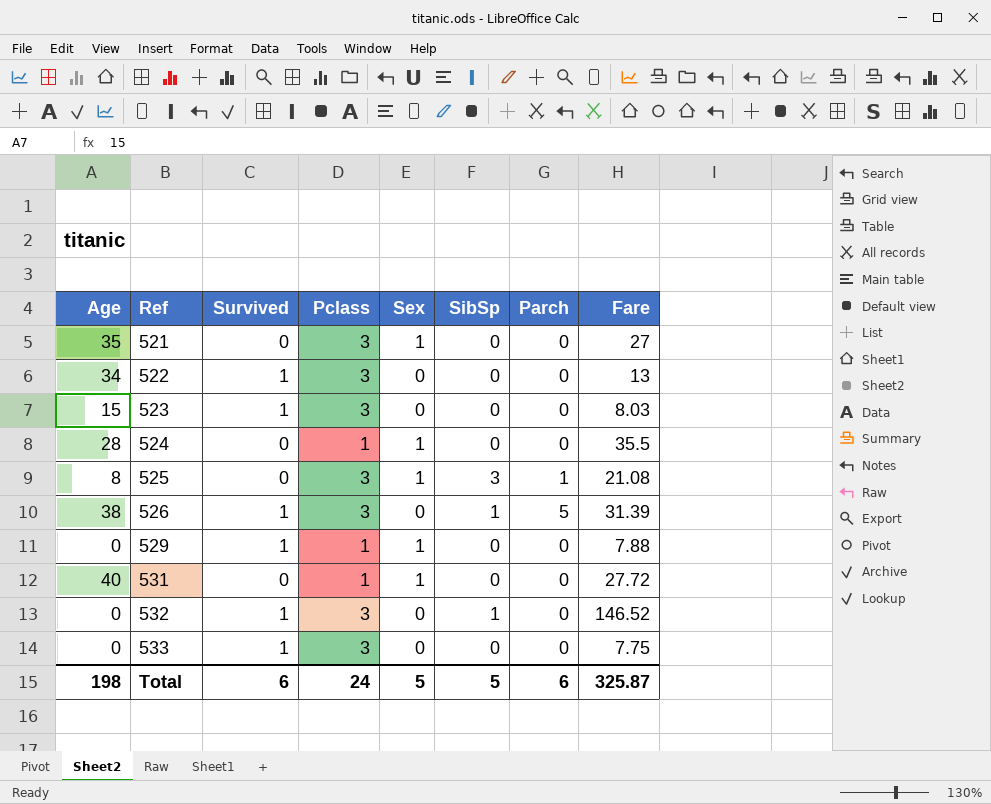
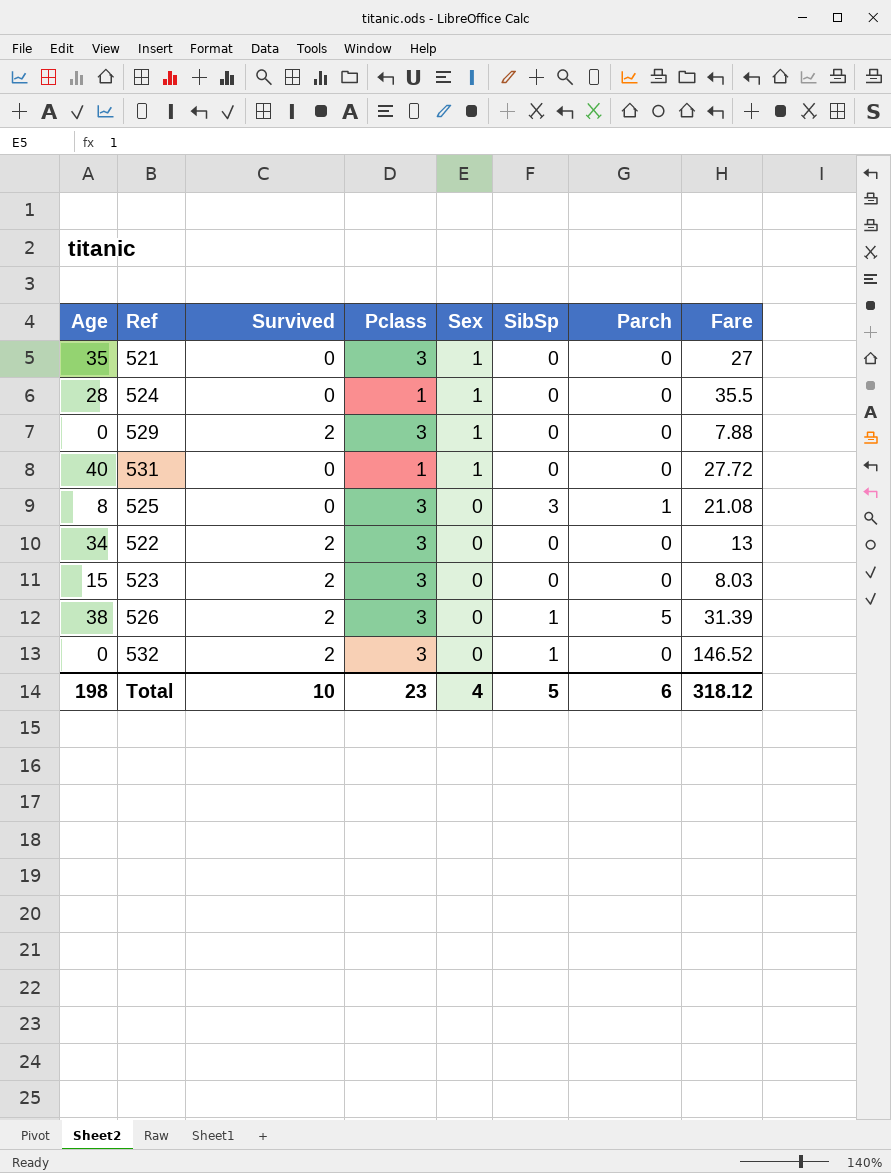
row order: Ref ascending -> Sex descending
row 533: 0 | 1 | 3 | 0 | 0 | 0 | 7.75 -> none
529 | Survived: 1 -> 2
529 | Pclass: 1 -> 3
525 | Sex: 1 -> 0
522 | Survived: 1 -> 2
523 | Survived: 1 -> 2
526 | Survived: 1 -> 2
532 | Survived: 1 -> 2
Total | Survived: 6 -> 10
Total | Pclass: 24 -> 23
Total | Sex: 5 -> 4
Total | Fare: 325.87 -> 318.12

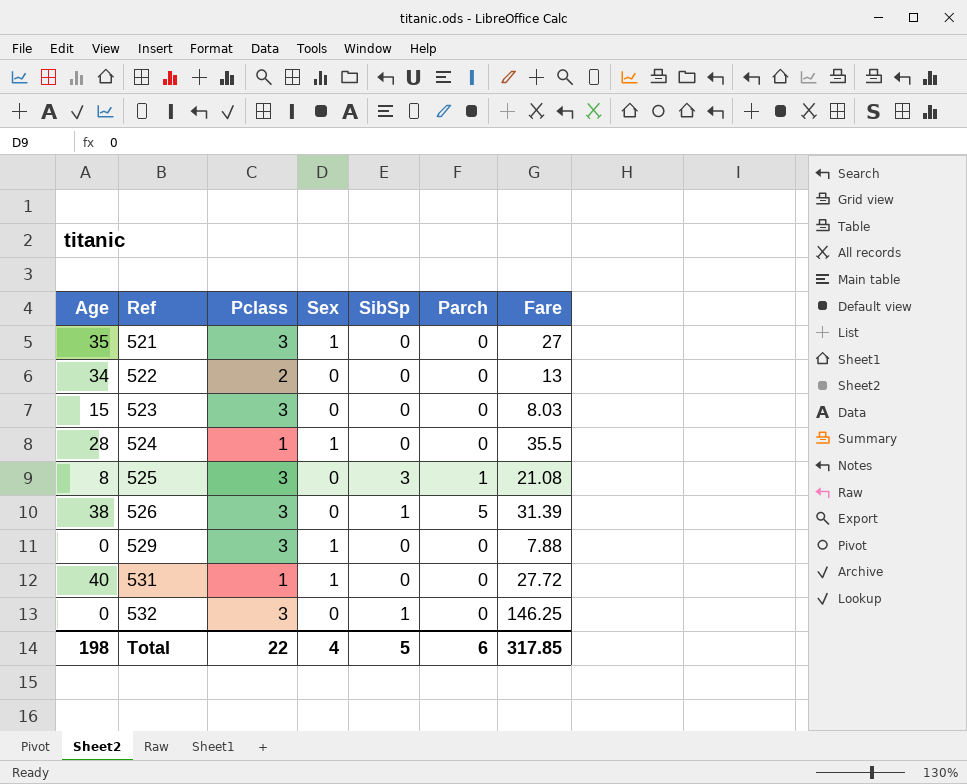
row order: Sex descending -> Ref ascending
column Survived | position: 3 -> none
522 | Pclass: 3 -> 2
532 | Fare: 146.52 -> 146.25
Total | Pclass: 23 -> 22
Total | Fare: 318.12 -> 317.85

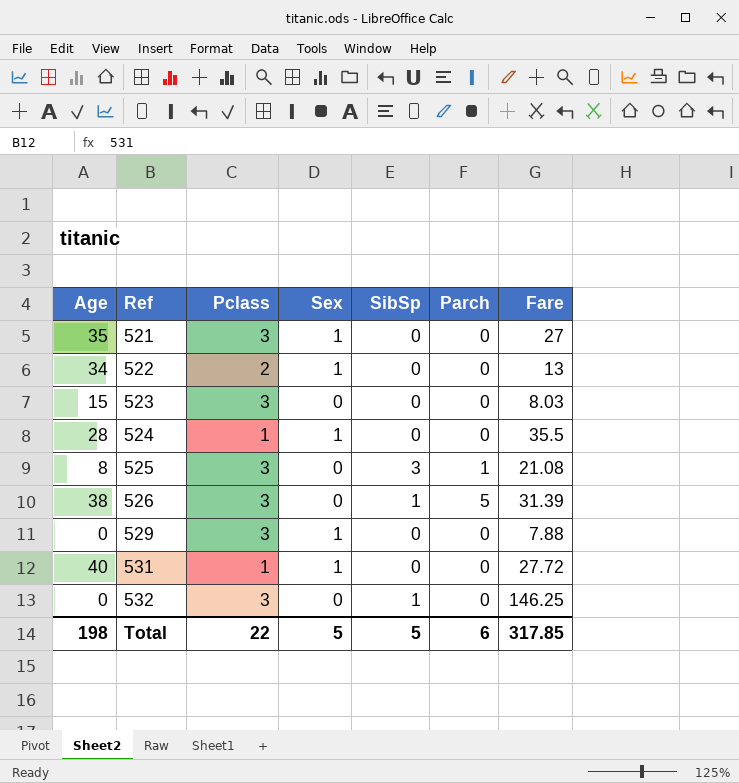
522 | Sex: 0 -> 1
Total | Sex: 4 -> 5

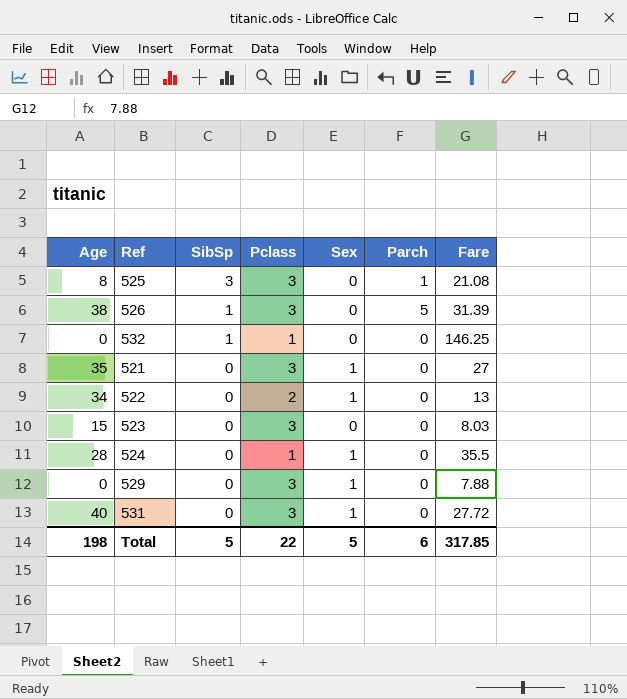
row order: Ref ascending -> SibSp descending
column SibSp | position: 5 -> 3
532 | Pclass: 3 -> 1
531 | Pclass: 1 -> 3

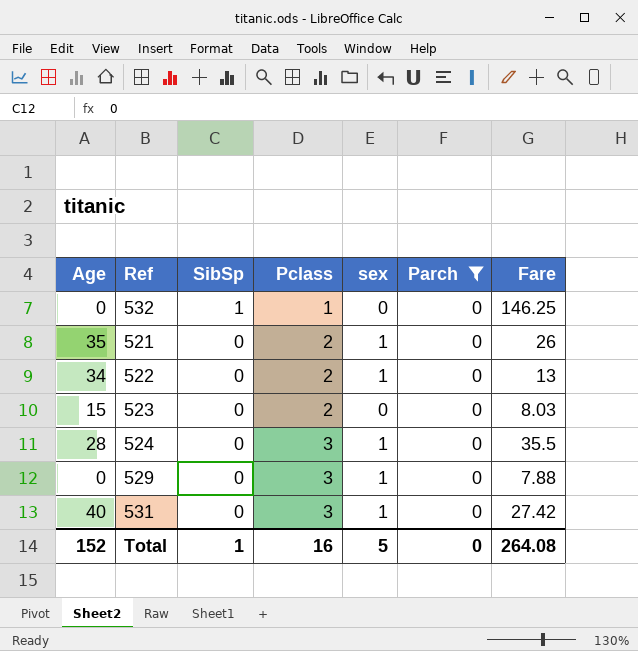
filter: none -> Parch = 0
column name: Sex -> sex
521 | Pclass: 3 -> 2
521 | Fare: 27 -> 26
523 | Pclass: 3 -> 2
524 | Pclass: 1 -> 3
531 | Fare: 27.72 -> 27.42
Total | Age: 198 -> 152
Total | SibSp: 5 -> 1
Total | Pclass: 22 -> 16
Total | Parch: 6 -> 0
Total | Fare: 317.85 -> 264.08

